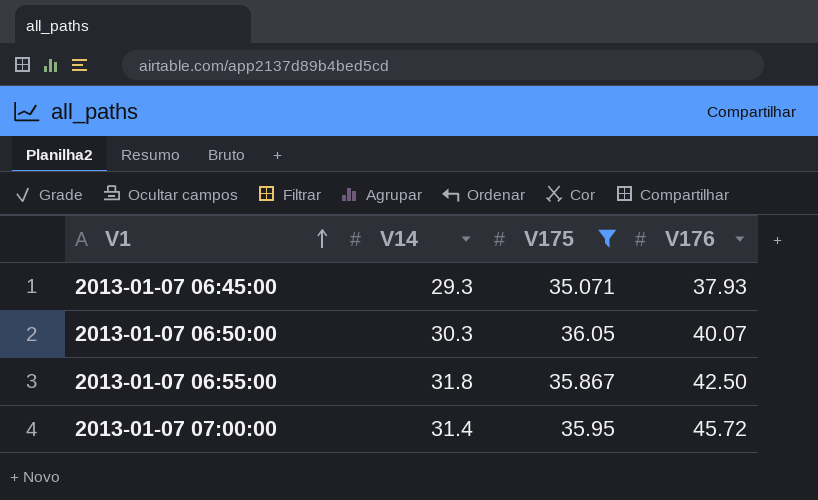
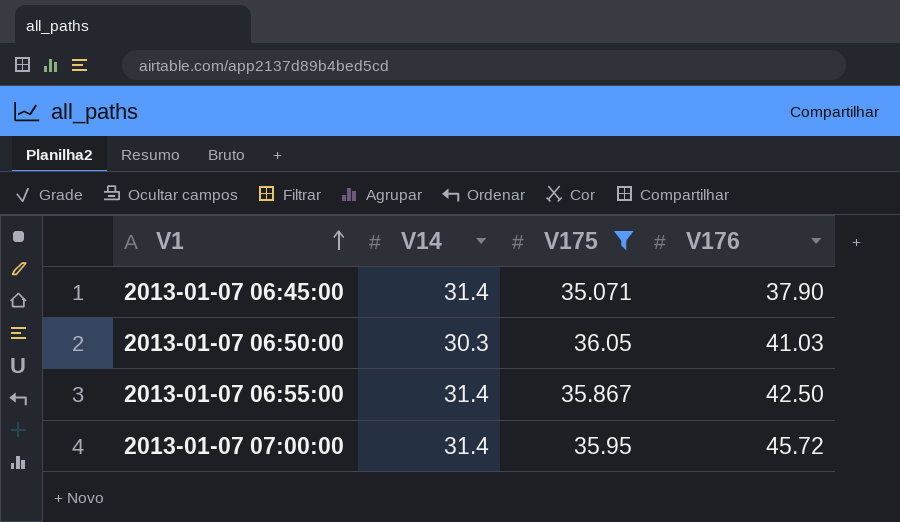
2013-01-07 06:45:00 | V14: 29.3 -> 31.4
2013-01-07 06:45:00 | V176: 37.93 -> 37.90
2013-01-07 06:50:00 | V176: 40.07 -> 41.03
2013-01-07 06:55:00 | V14: 31.8 -> 31.4

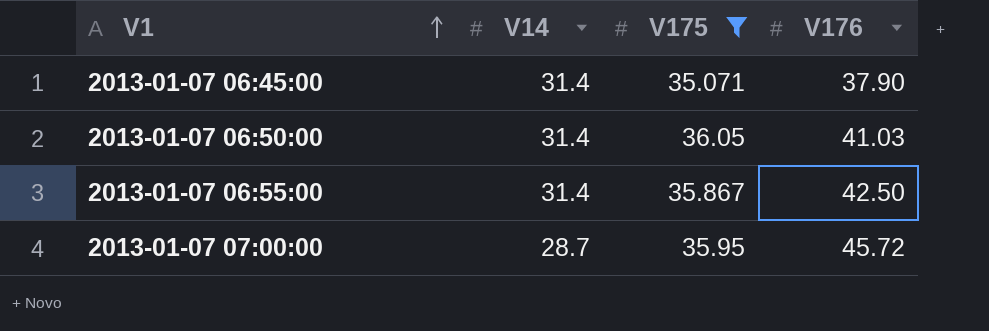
2013-01-07 06:50:00 | V14: 30.3 -> 31.4
2013-01-07 07:00:00 | V14: 31.4 -> 28.7

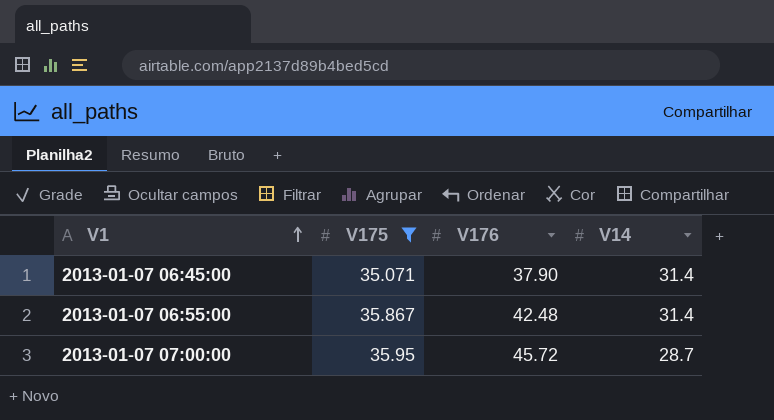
column V14 | position: 2 -> 4
row 2013-01-07 06:50:00: 31.4 | 36.05 | 41.03 -> none
2013-01-07 06:55:00 | V176: 42.50 -> 42.48

